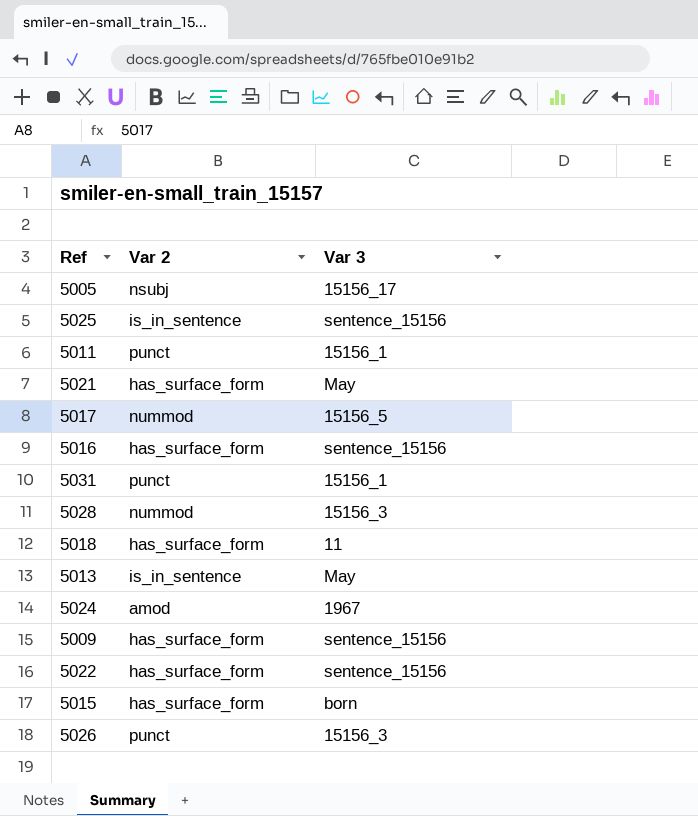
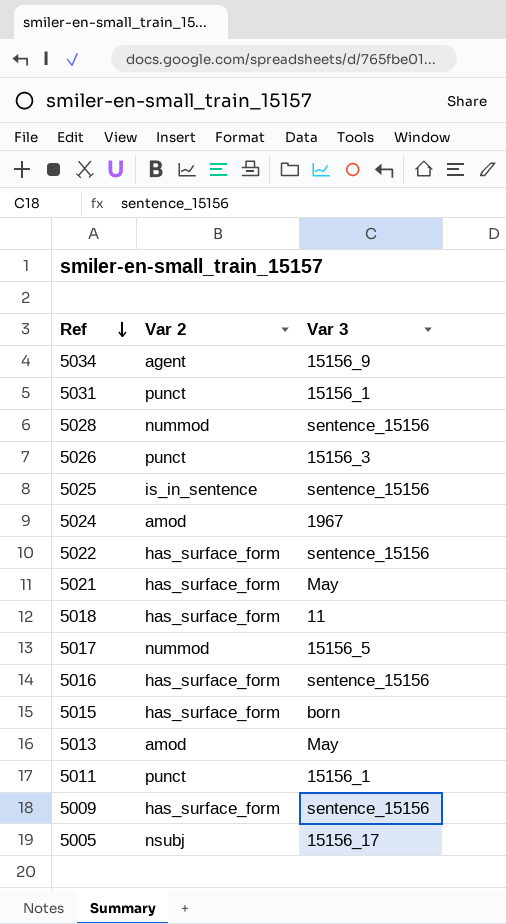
row order: none -> Ref descending
row 5034: none -> agent | 15156_9
5028 | Var 3: 15156_3 -> sentence_15156
5013 | Var 2: is_in_sentence -> amod

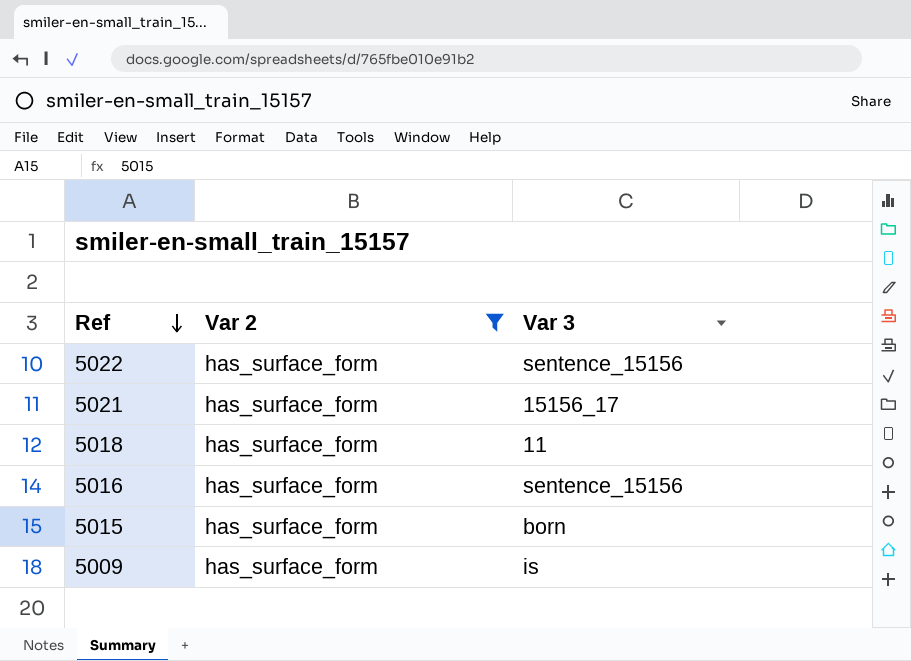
filter: none -> Var 2 = has_surface_form
5021 | Var 3: May -> 15156_17
5009 | Var 3: sentence_15156 -> is

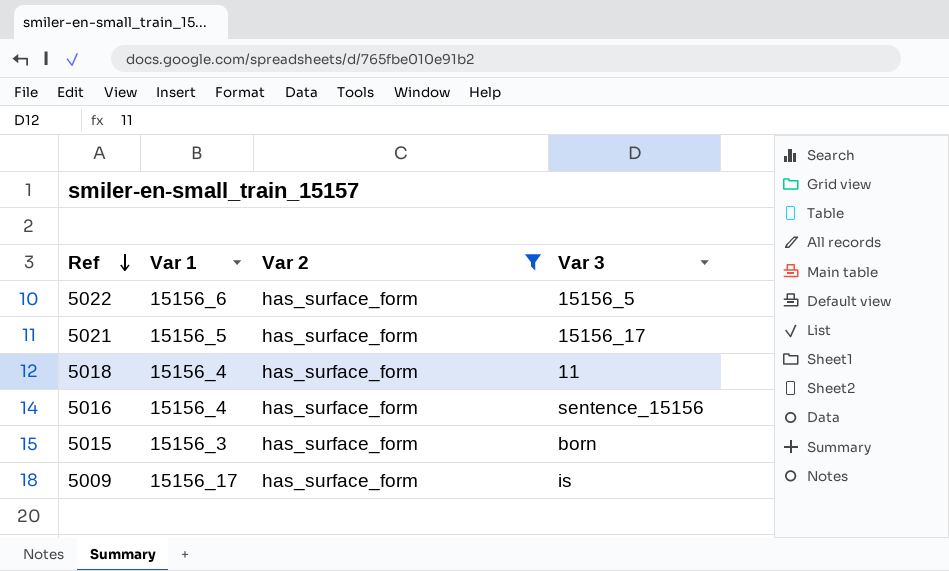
column Var 1 | position: none -> 2
5022 | Var 3: sentence_15156 -> 15156_5

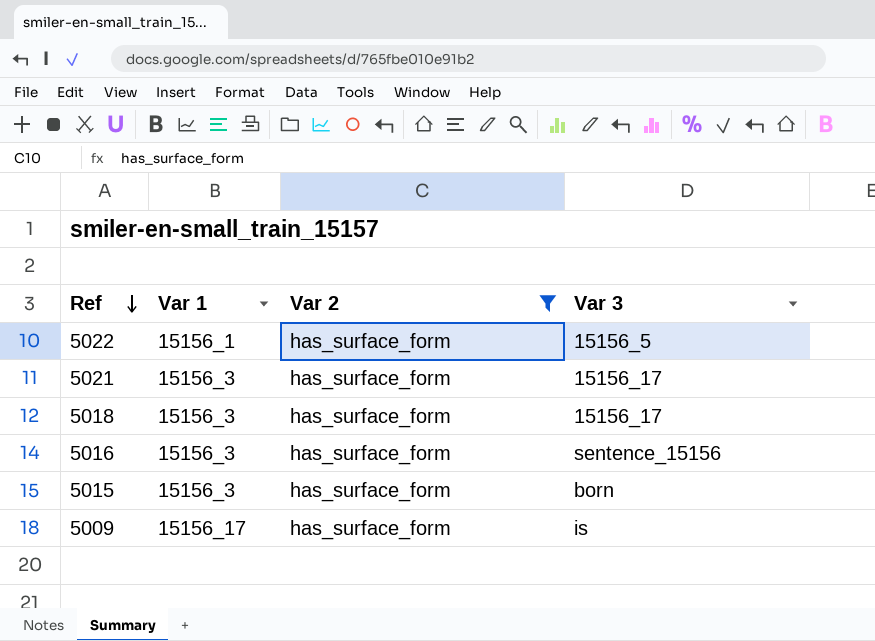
5022 | Var 1: 15156_6 -> 15156_1
5021 | Var 1: 15156_5 -> 15156_3
5018 | Var 1: 15156_4 -> 15156_3
5018 | Var 3: 11 -> 15156_17
5016 | Var 1: 15156_4 -> 15156_3

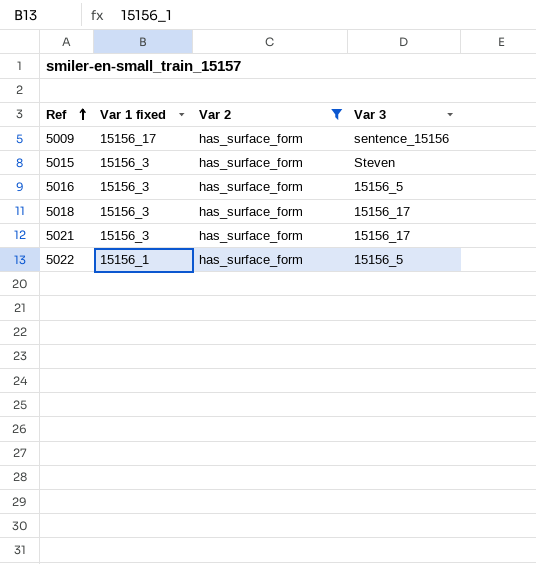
row order: Ref descending -> Ref ascending
column name: Var 1 -> Var 1 fixed
5009 | Var 3: is -> sentence_15156
5015 | Var 3: born -> Steven
5016 | Var 3: sentence_15156 -> 15156_5

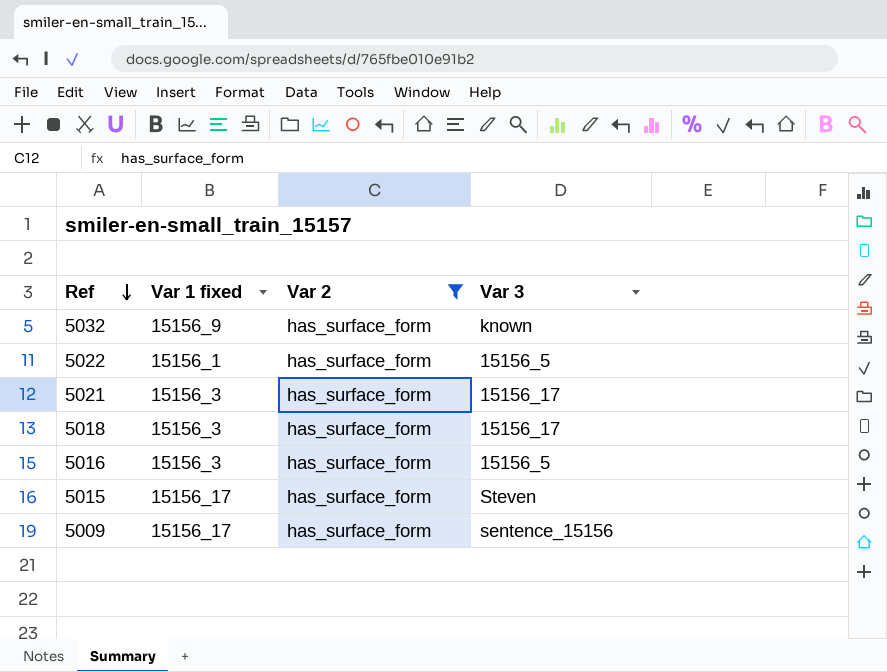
row order: Ref ascending -> Ref descending
row 5032: none -> 15156_9 | has_surface_form | known
5015 | Var 1 fixed: 15156_3 -> 15156_17

